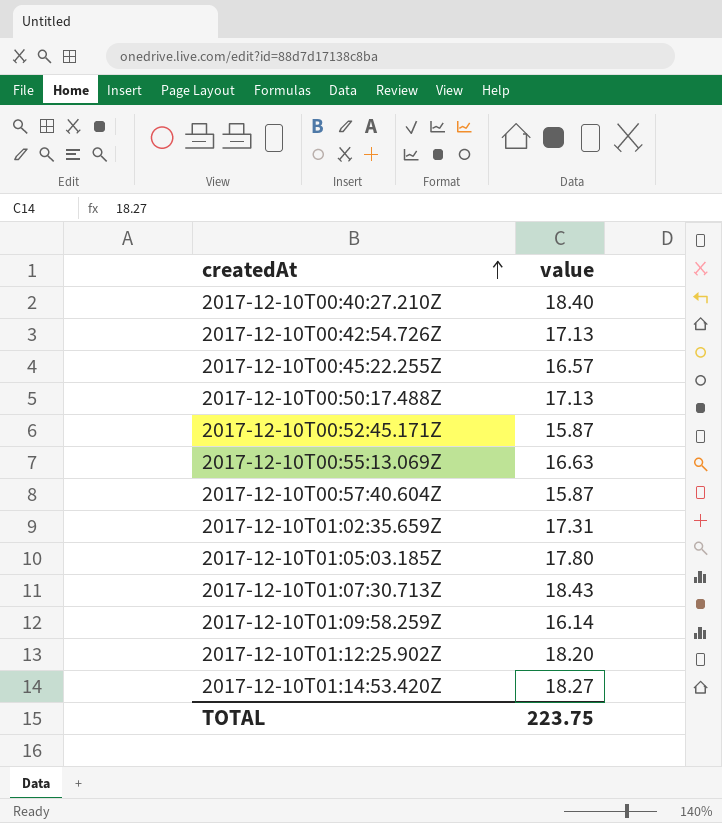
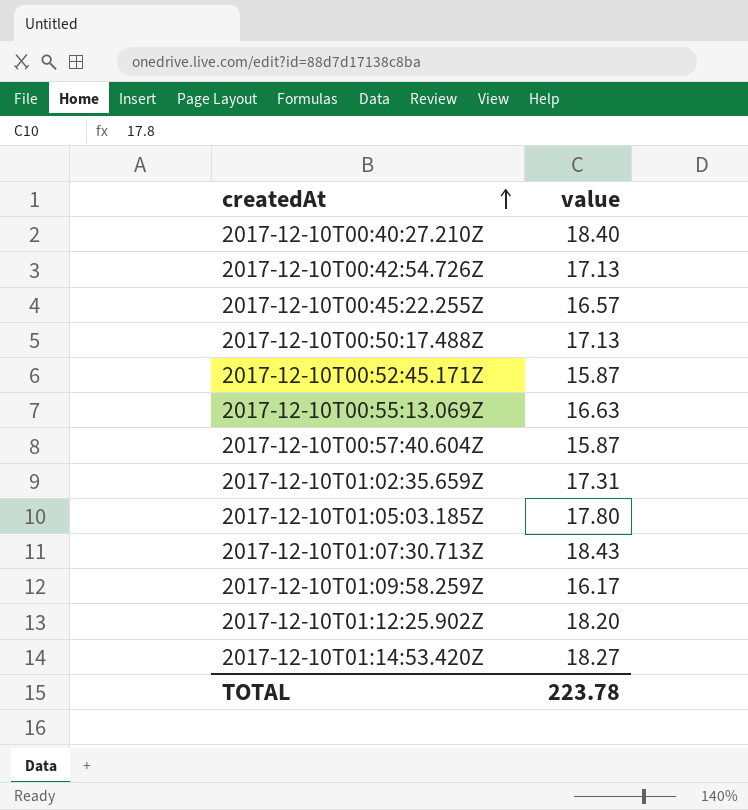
2017-12-10T01:09:58.259Z | value: 16.14 -> 16.17
TOTAL | value: 223.75 -> 223.78

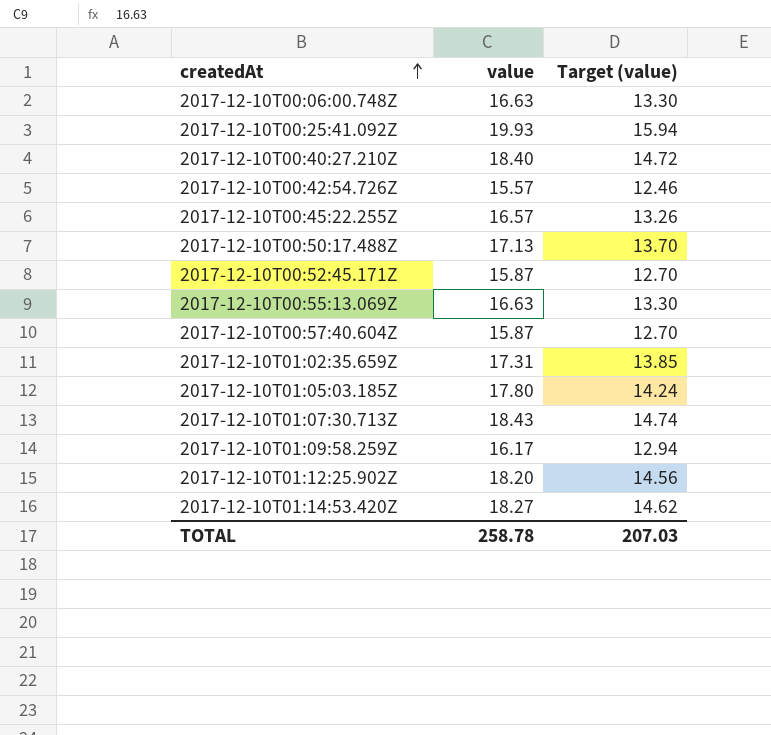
column Target (value) | formula: none -> [value] * 0.8
row 2017-12-10T00:06:00.748Z: none -> 16.63 | 13.30
row 2017-12-10T00:25:41.092Z: none -> 19.93 | 15.94
2017-12-10T00:42:54.726Z | value: 17.13 -> 15.57
TOTAL | value: 223.78 -> 258.78

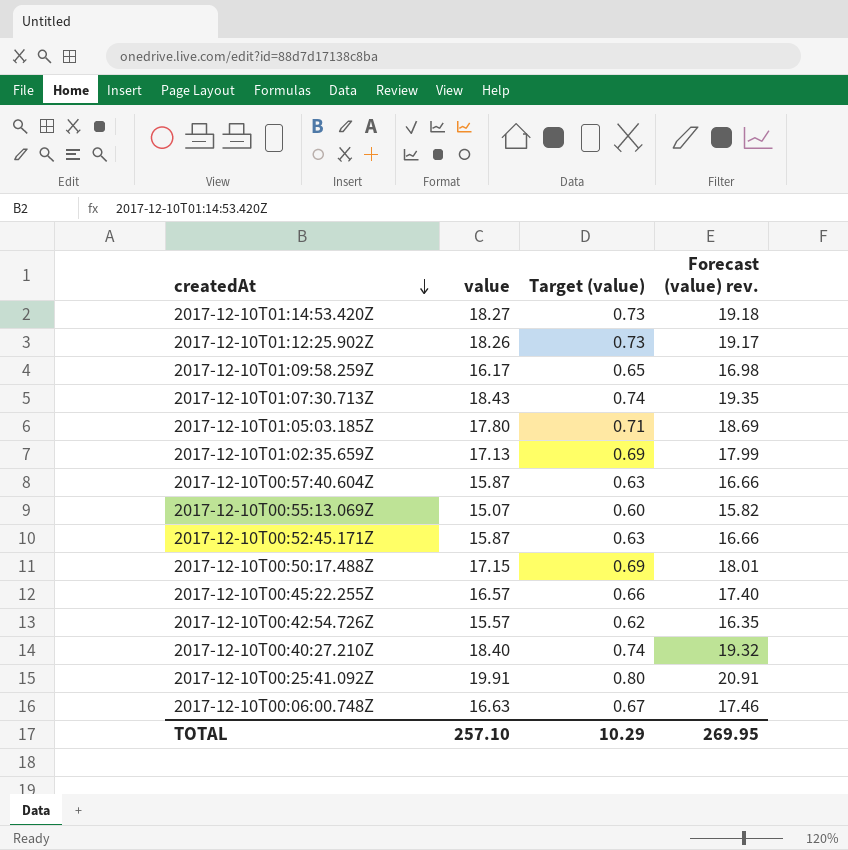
row order: createdAt ascending -> createdAt descending
column Target (value) | formula: [value] * 0.8 -> [value] * 0.04
column Forecast (value) rev. | formula: none -> [value] * 1.05
2017-12-10T01:12:25.902Z | value: 18.20 -> 18.26
2017-12-10T01:02:35.659Z | value: 17.31 -> 17.13
2017-12-10T00:55:13.069Z | value: 16.63 -> 15.07
2017-12-10T00:50:17.488Z | value: 17.13 -> 17.15
2017-12-10T00:25:41.092Z | value: 19.93 -> 19.91
TOTAL | value: 258.78 -> 257.10
TOTAL | Target (value): 207.03 -> 10.29

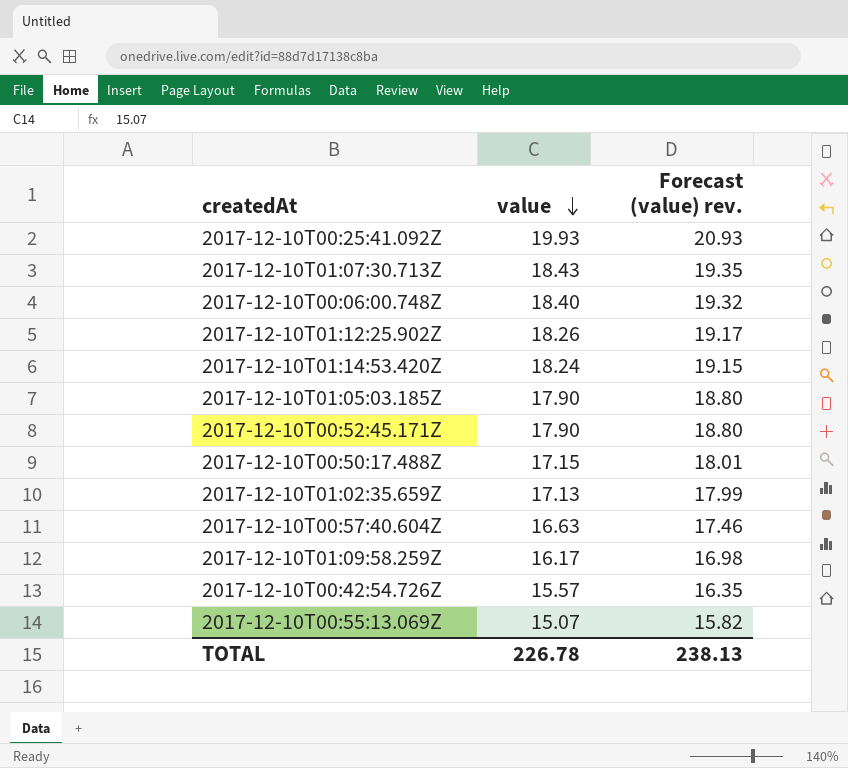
row order: createdAt descending -> value descending
column Target (value) | formula: [value] * 0.04 -> none
row 2017-12-10T00:45:22.255Z: 16.57 | 0.66 | 17.40 -> none
row 2017-12-10T00:40:27.210Z: 18.40 | 0.74 | 19.32 -> none
2017-12-10T00:25:41.092Z | value: 19.91 -> 19.93
2017-12-10T00:25:41.092Z | Forecast (value) rev.: 20.91 -> 20.93
2017-12-10T00:06:00.748Z | value: 16.63 -> 18.40
2017-12-10T00:06:00.748Z | Forecast (value) rev.: 17.46 -> 19.32
2017-12-10T01:14:53.420Z | value: 18.27 -> 18.24
2017-12-10T01:14:53.420Z | Forecast (value) rev.: 19.18 -> 19.15
2017-12-10T01:05:03.185Z | value: 17.80 -> 17.90
2017-12-10T01:05:03.185Z | Forecast (value) rev.: 18.69 -> 18.80
2017-12-10T00:52:45.171Z | value: 15.87 -> 17.90
2017-12-10T00:52:45.171Z | Forecast (value) rev.: 16.66 -> 18.80
2017-12-10T00:57:40.604Z | value: 15.87 -> 16.63
2017-12-10T00:57:40.604Z | Forecast (value) rev.: 16.66 -> 17.46
TOTAL | value: 257.10 -> 226.78
TOTAL | Forecast (value) rev.: 269.95 -> 238.13

